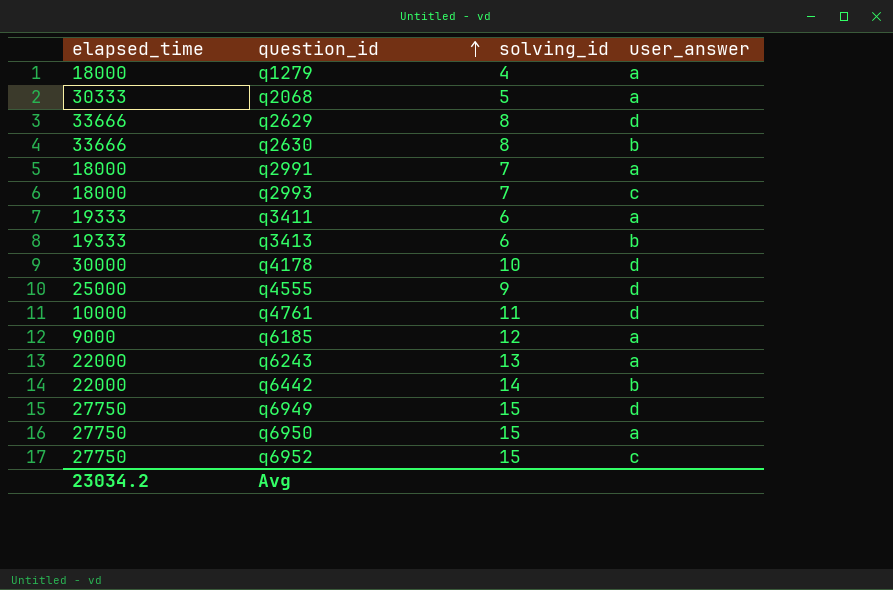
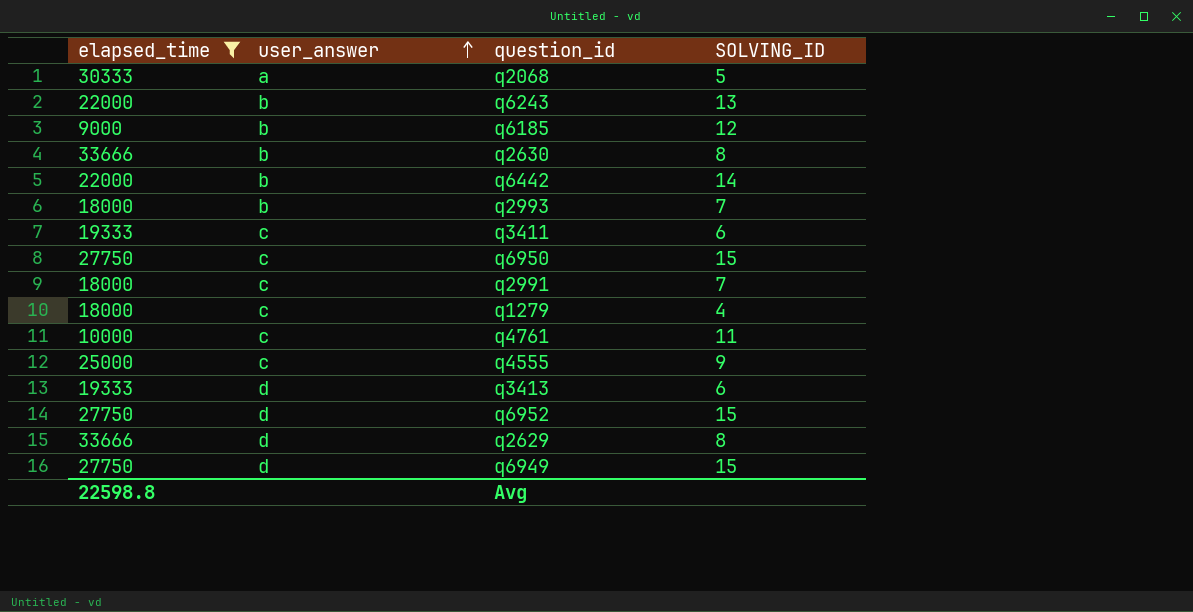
filter: none -> elapsed_time != 30000
row order: question_id ascending -> user_answer ascending
column user_answer | position: 4 -> 2
column name: solving_id -> SOLVING_ID
q6243 | user_answer: a -> b
q6185 | user_answer: a -> b
q2993 | user_answer: c -> b
q3411 | user_answer: a -> c
q6950 | user_answer: a -> c
q2991 | user_answer: a -> c
q1279 | user_answer: a -> c
q4761 | user_answer: d -> c
q4555 | user_answer: d -> c
q3413 | user_answer: b -> d
q6952 | user_answer: c -> d
Avg | elapsed_time: 23034.2 -> 22598.8

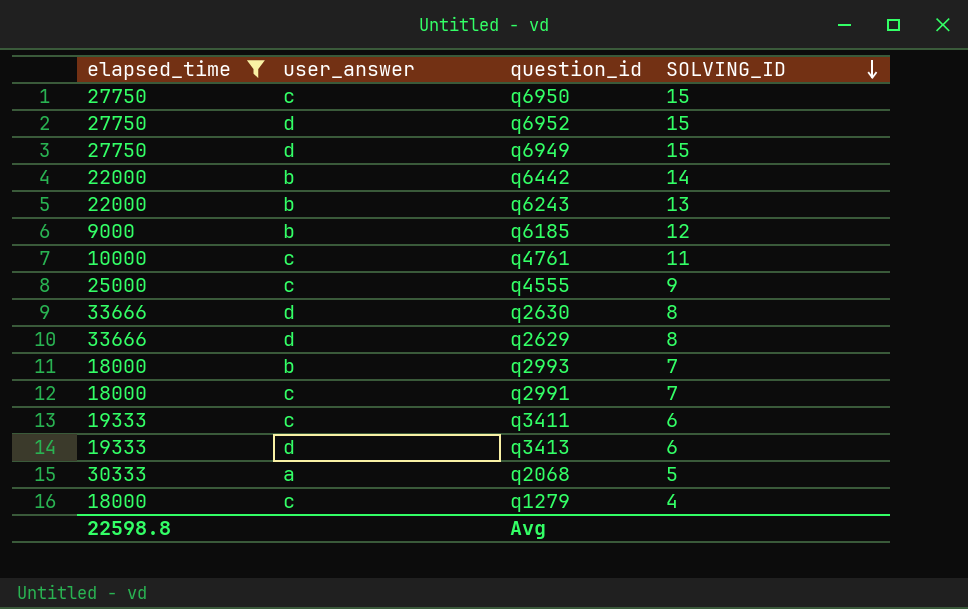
row order: user_answer ascending -> SOLVING_ID descending
q2630 | user_answer: b -> d

